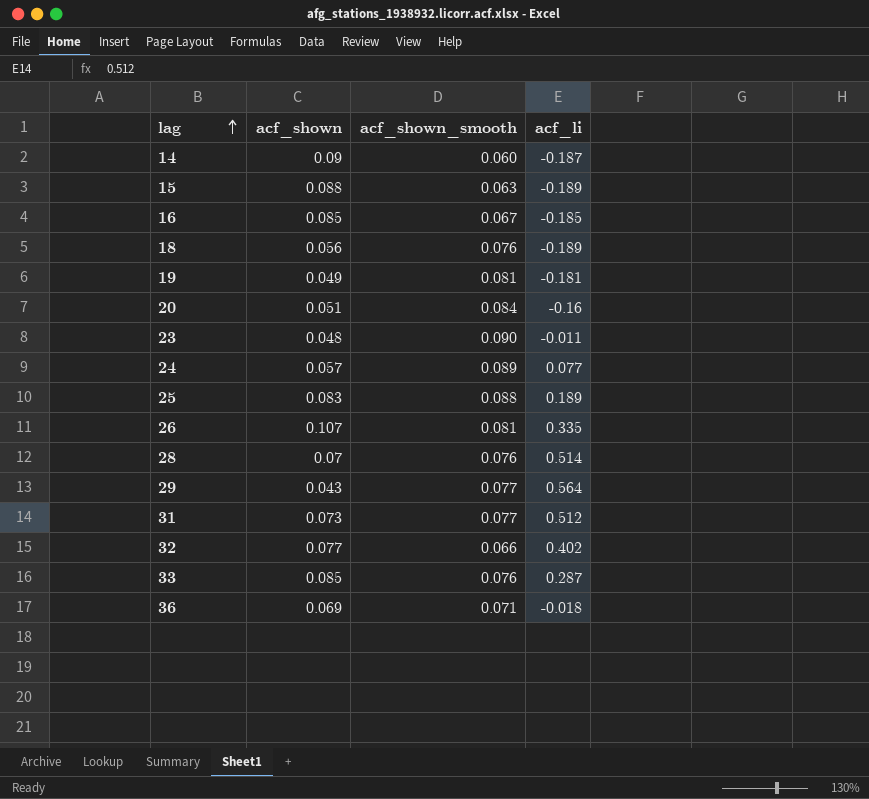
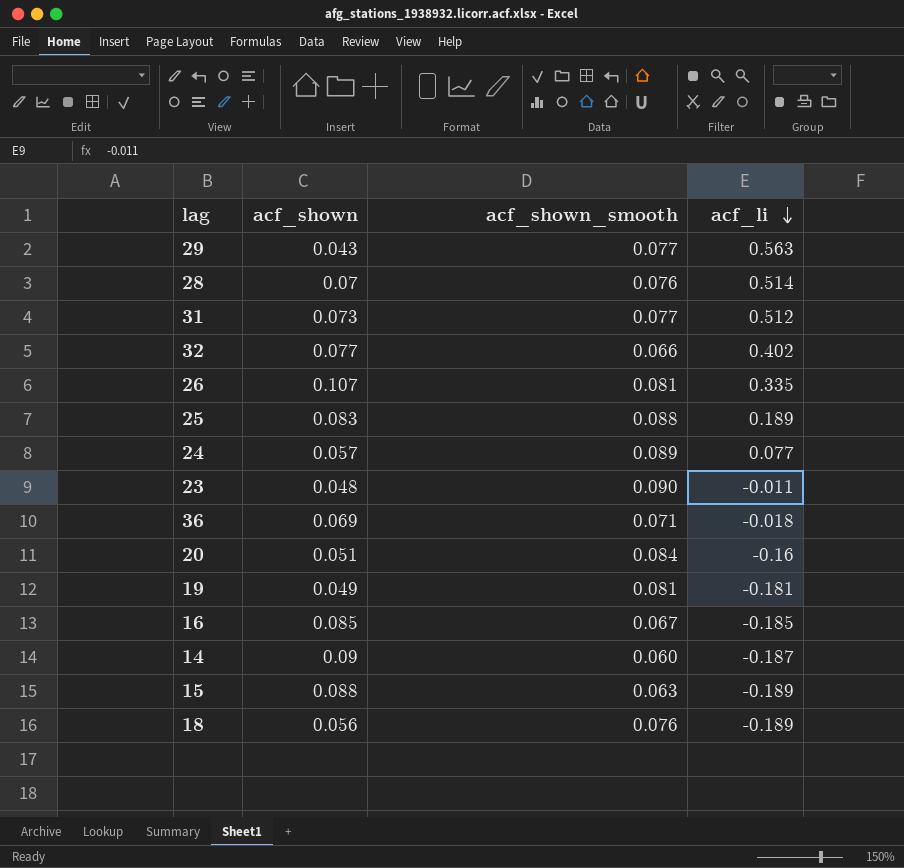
row order: lag ascending -> acf_li descending
row 33: 0.085 | 0.076 | 0.287 -> none
29 | acf_li: 0.564 -> 0.563

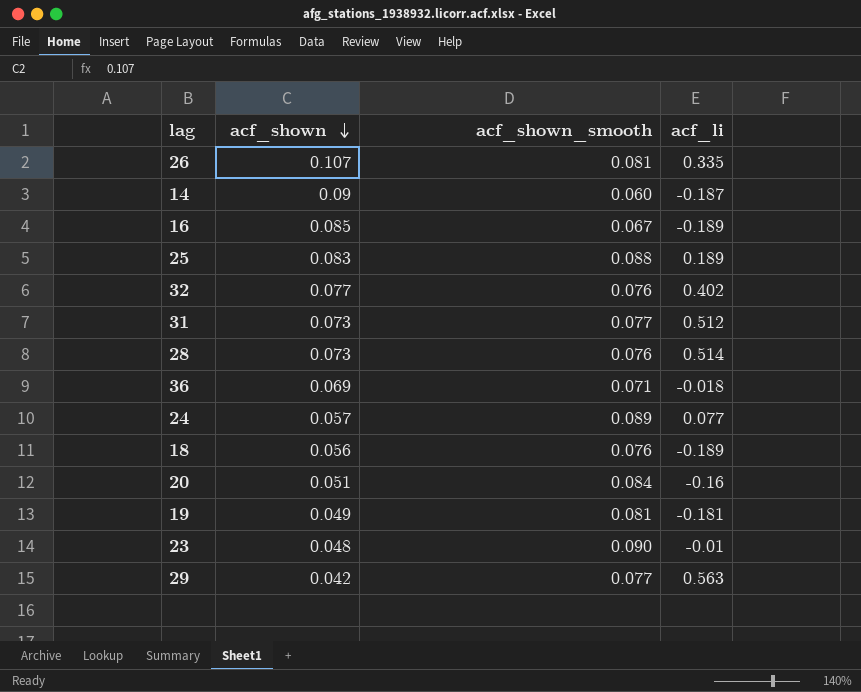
row order: acf_li descending -> acf_shown descending
row 15: 0.088 | 0.063 | -0.189 -> none
16 | acf_li: -0.185 -> -0.189
32 | acf_shown_smooth: 0.066 -> 0.076
28 | acf_shown: 0.07 -> 0.073
23 | acf_li: -0.011 -> -0.01
29 | acf_shown: 0.043 -> 0.042

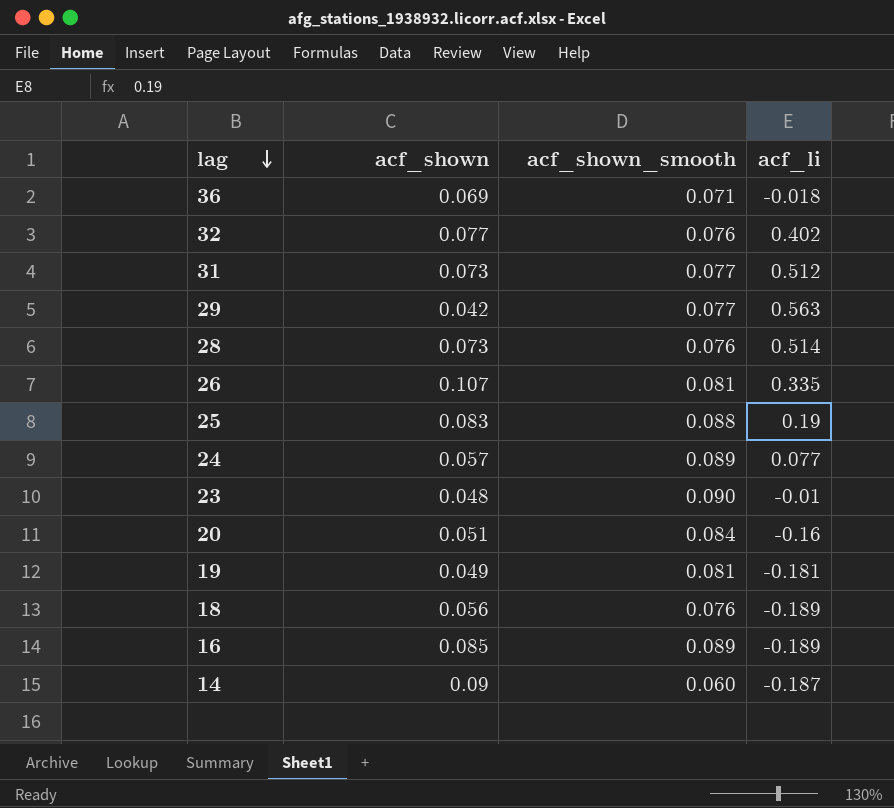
row order: acf_shown descending -> lag descending
25 | acf_li: 0.189 -> 0.19
16 | acf_shown_smooth: 0.067 -> 0.089

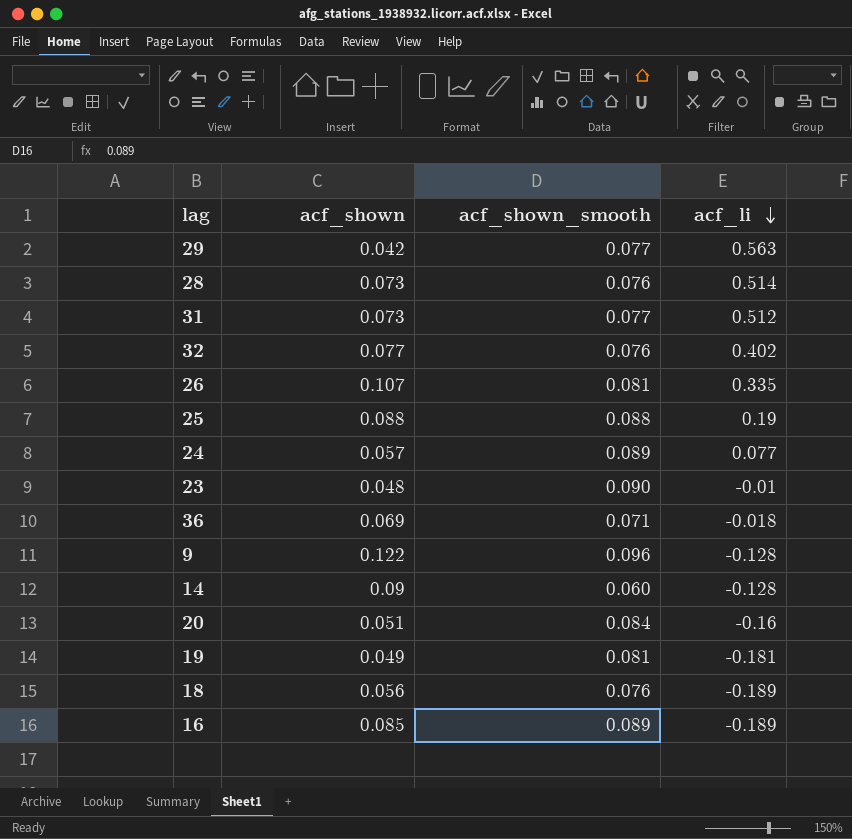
row order: lag descending -> acf_li descending
25 | acf_shown: 0.083 -> 0.088
row 9: none -> 0.122 | 0.096 | -0.128
14 | acf_li: -0.187 -> -0.128

